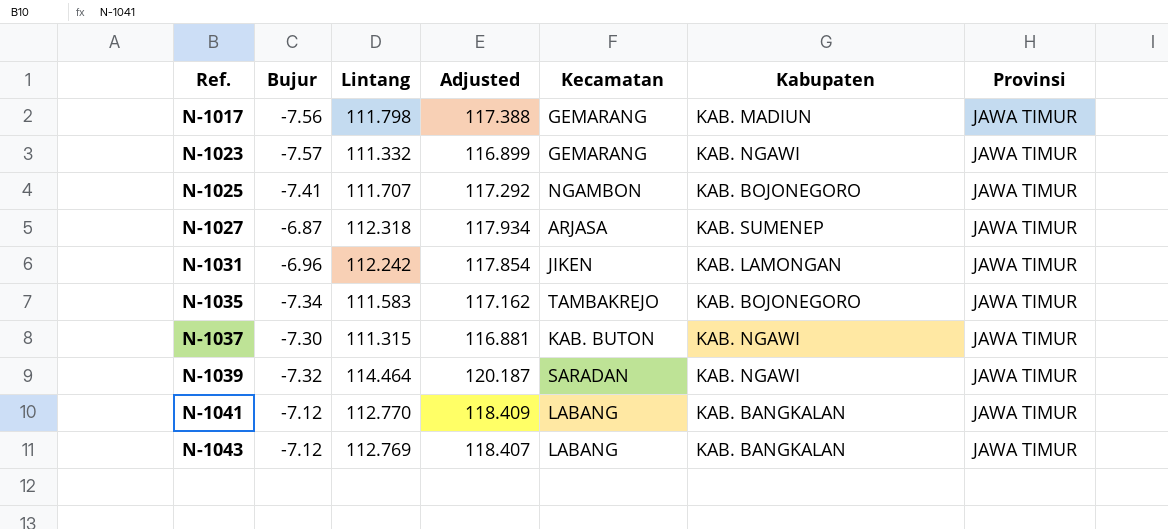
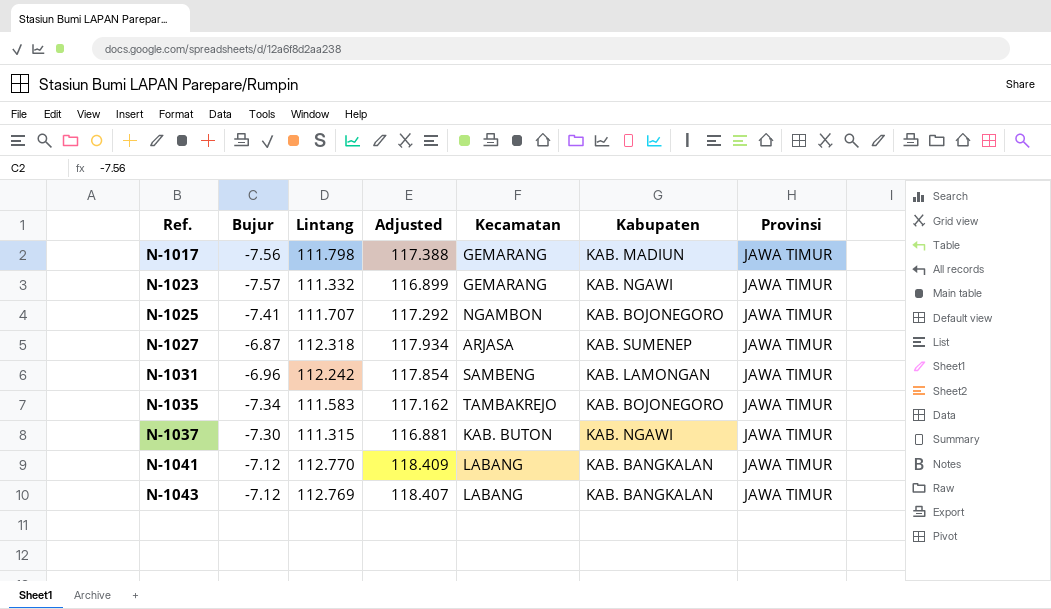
row N-1039: -7.32 | 114.464 | 120.187 | SARADAN | KAB. NGAWI | JAWA TIMUR -> none
N-1031 | Kecamatan: JIKEN -> SAMBENG

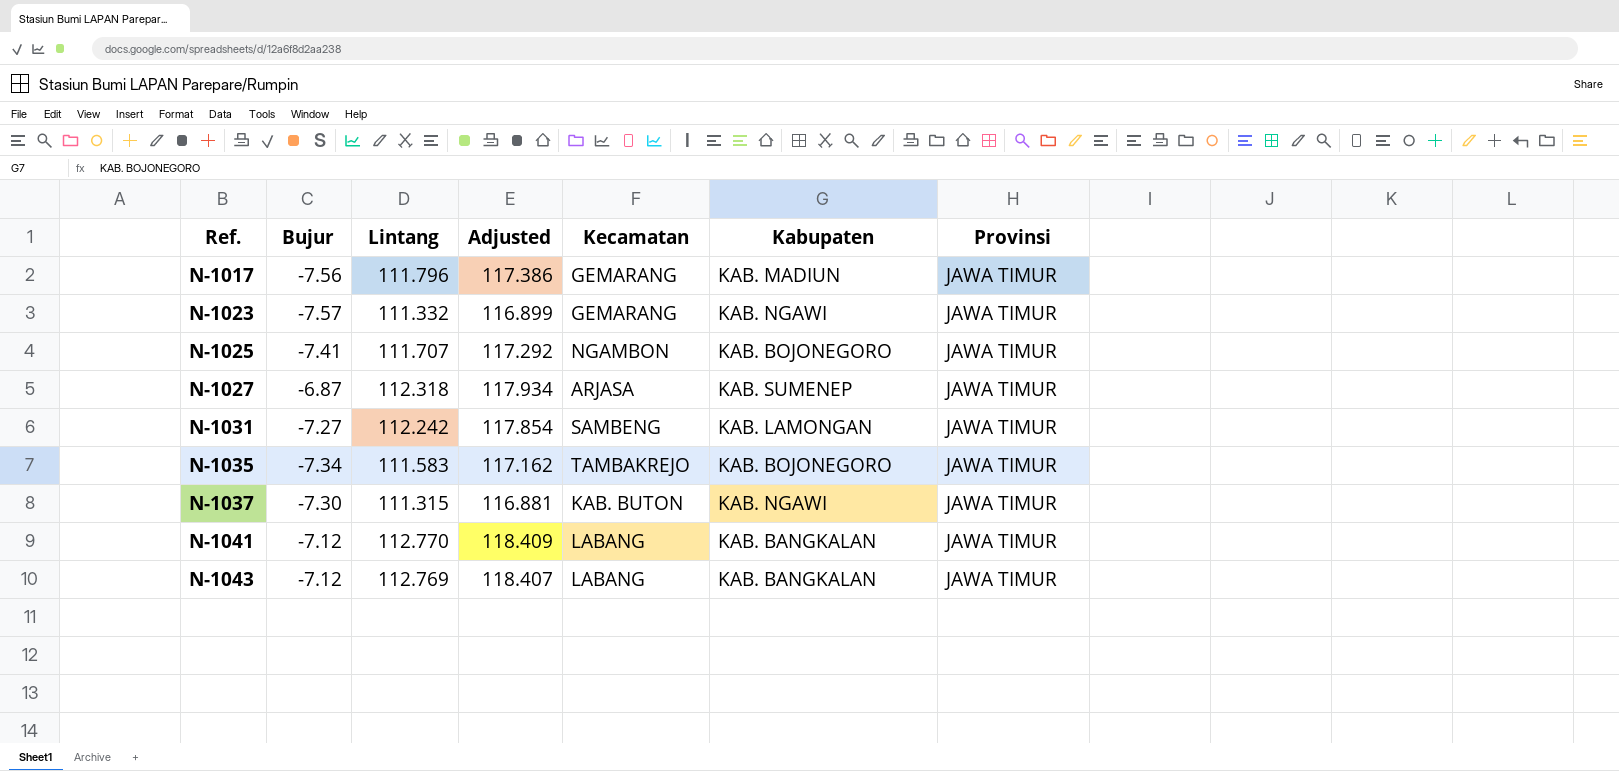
N-1017 | Lintang: 111.798 -> 111.796
N-1017 | Adjusted: 117.388 -> 117.386
N-1031 | Bujur: -6.96 -> -7.27

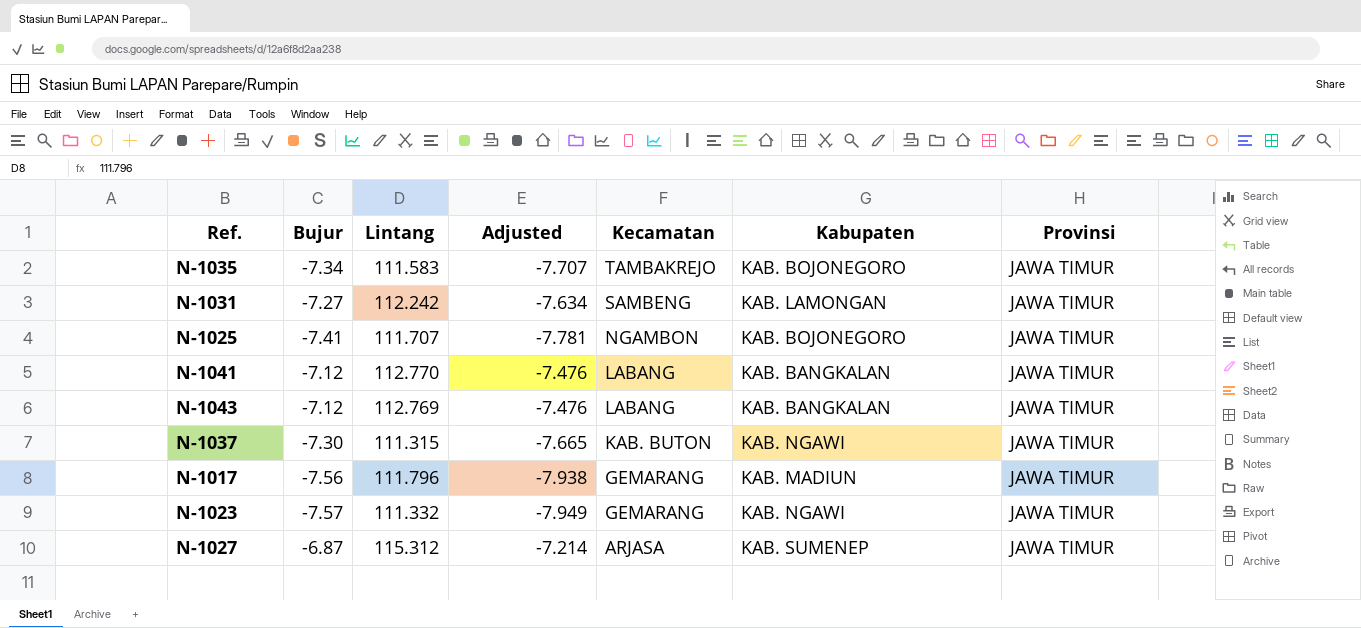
row order: Ref. ascending -> Kecamatan descending
column Adjusted | formula: [Lintang] * 1.05 -> [Bujur] * 1.05
N-1027 | Lintang: 112.318 -> 115.312

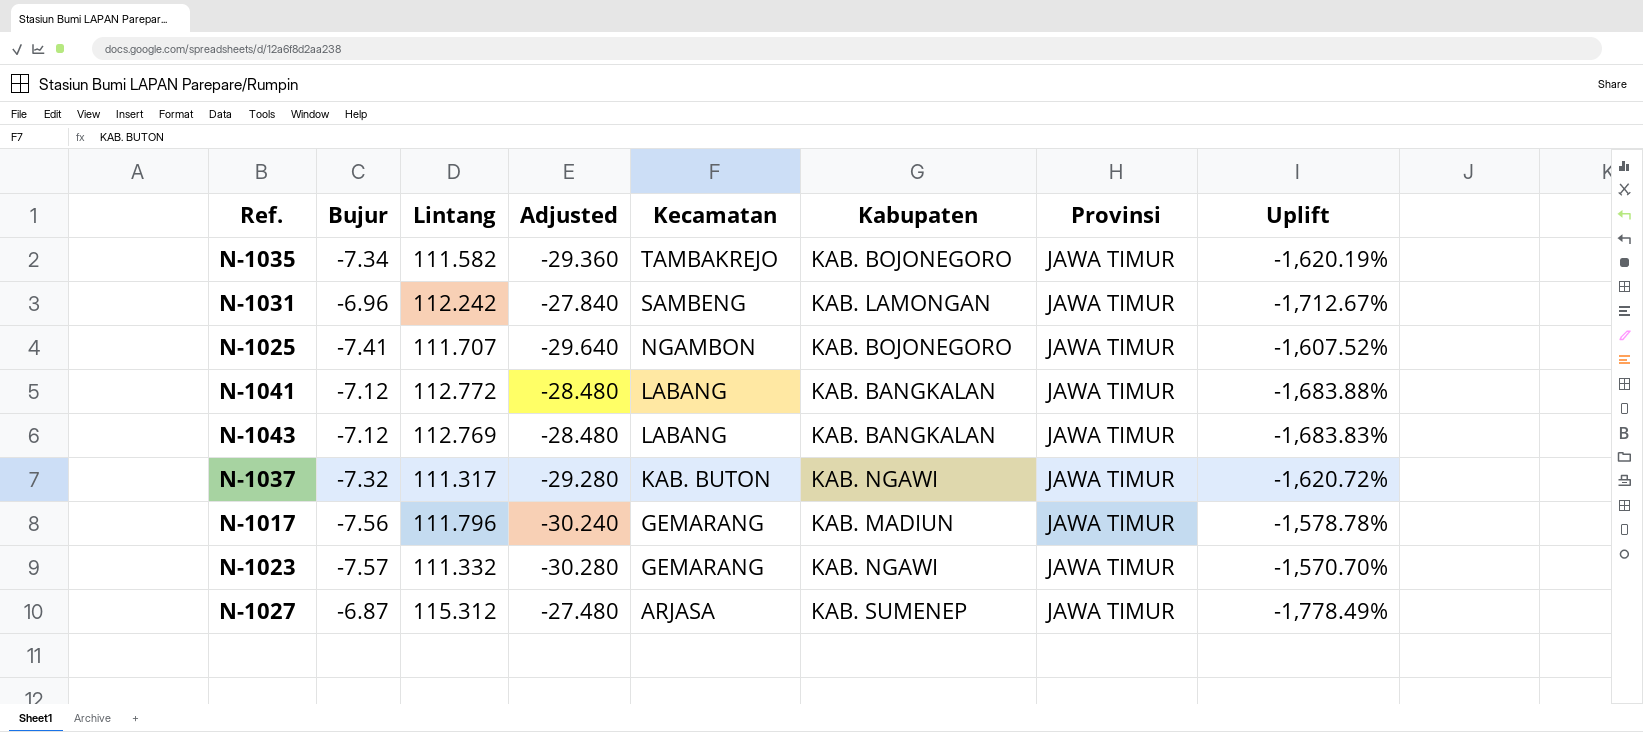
column Adjusted | formula: [Bujur] * 1.05 -> [Bujur] * 4
column Uplift | formula: none -> ([Lintang] - [Bujur]) / [Bujur]
N-1035 | Lintang: 111.583 -> 111.582
N-1031 | Bujur: -7.27 -> -6.96
N-1041 | Lintang: 112.770 -> 112.772
N-1037 | Bujur: -7.30 -> -7.32
N-1037 | Lintang: 111.315 -> 111.317

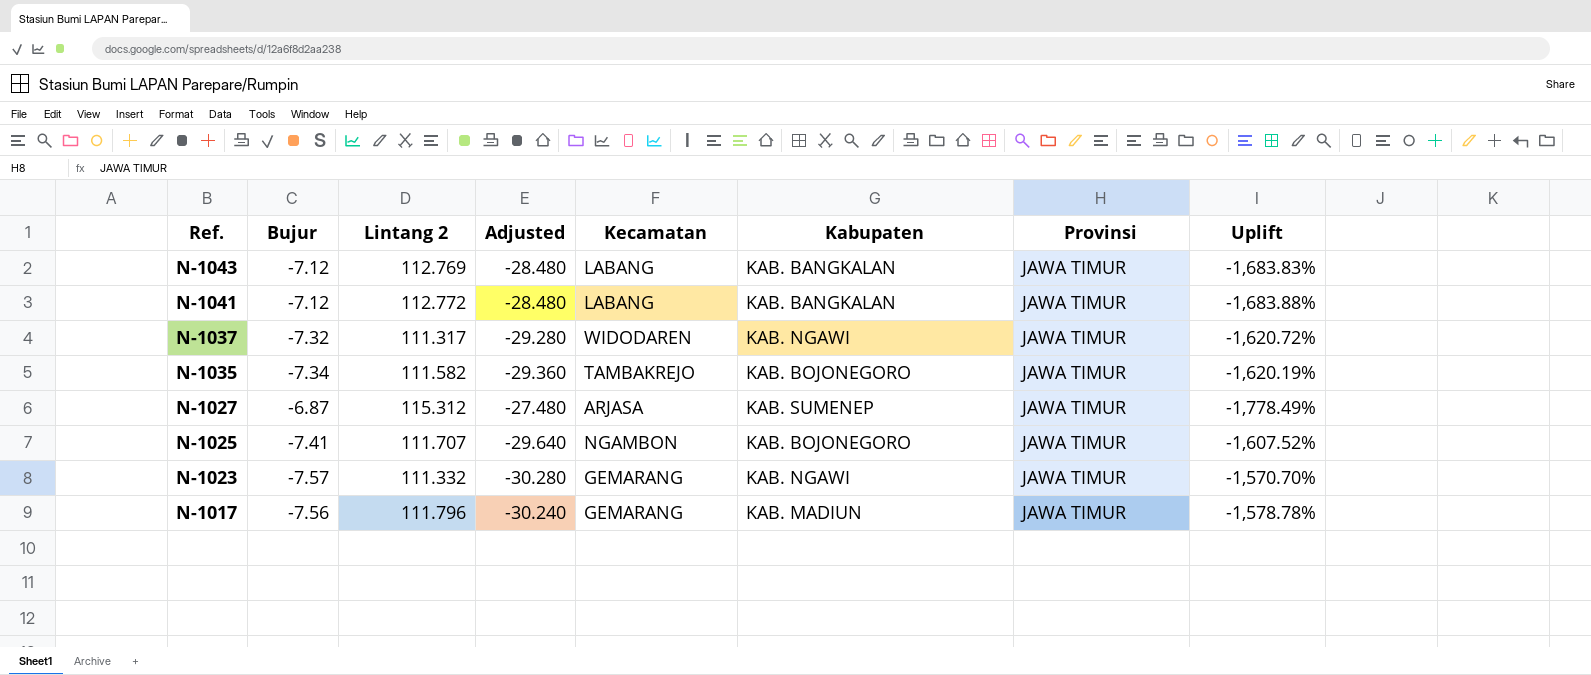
row order: Kecamatan descending -> Ref. descending
column name: Lintang -> Lintang 2
row N-1031: -6.96 | 112.242 | -27.840 | SAMBENG | KAB. LAMONGAN | JAWA TIMUR | -1,712.67% -> none
N-1037 | Kecamatan: KAB. BUTON -> WIDODAREN

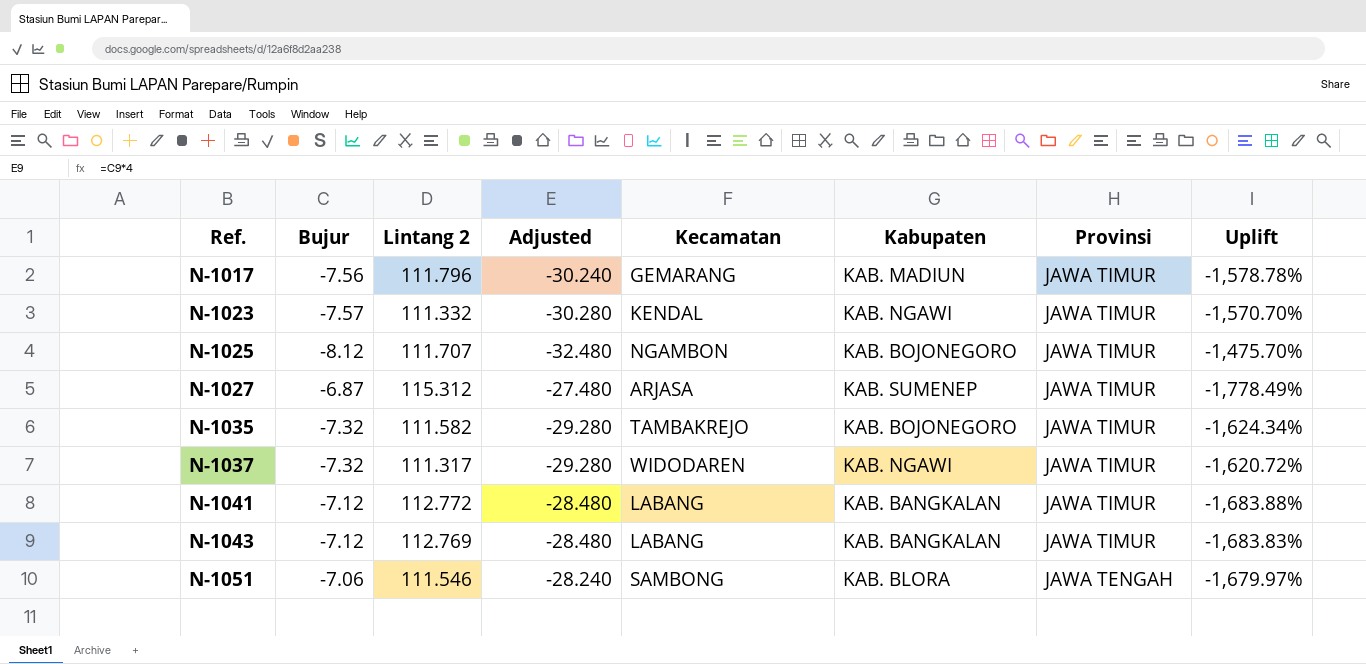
row order: Ref. descending -> Ref. ascending
N-1023 | Kecamatan: GEMARANG -> KENDAL
N-1025 | Bujur: -7.41 -> -8.12
N-1025 | Adjusted: -29.640 -> -32.480
N-1025 | Uplift: -1,607.52% -> -1,475.70%
N-1035 | Bujur: -7.34 -> -7.32
N-1035 | Adjusted: -29.360 -> -29.280
N-1035 | Uplift: -1,620.19% -> -1,624.34%
row N-1051: none -> -7.06 | 111.546 | -28.240 | SAMBONG | KAB. BLORA | JAWA TENGAH | -1,679.97%

